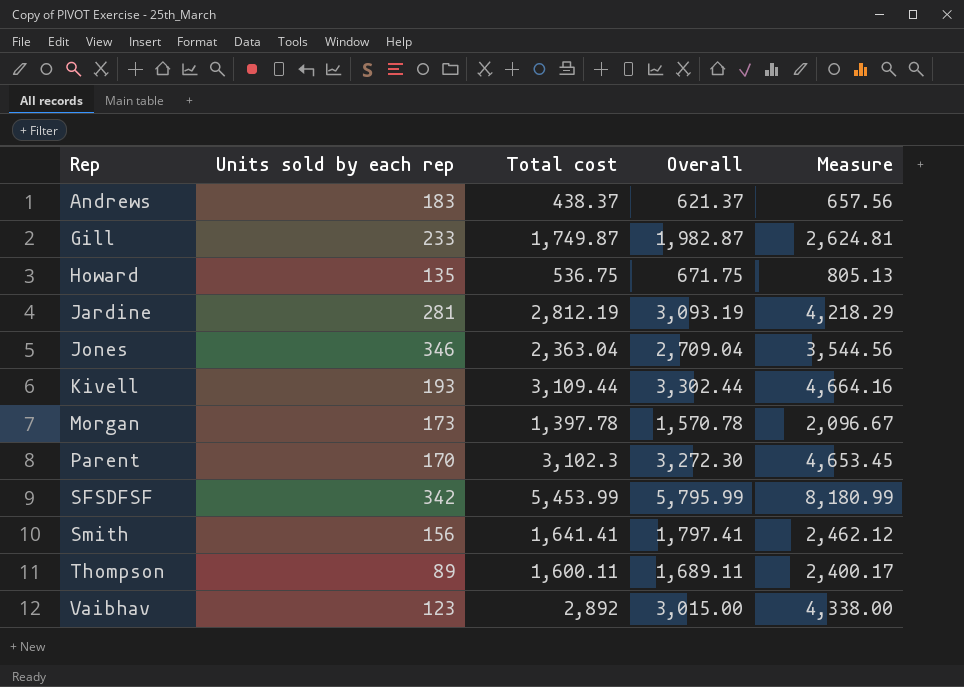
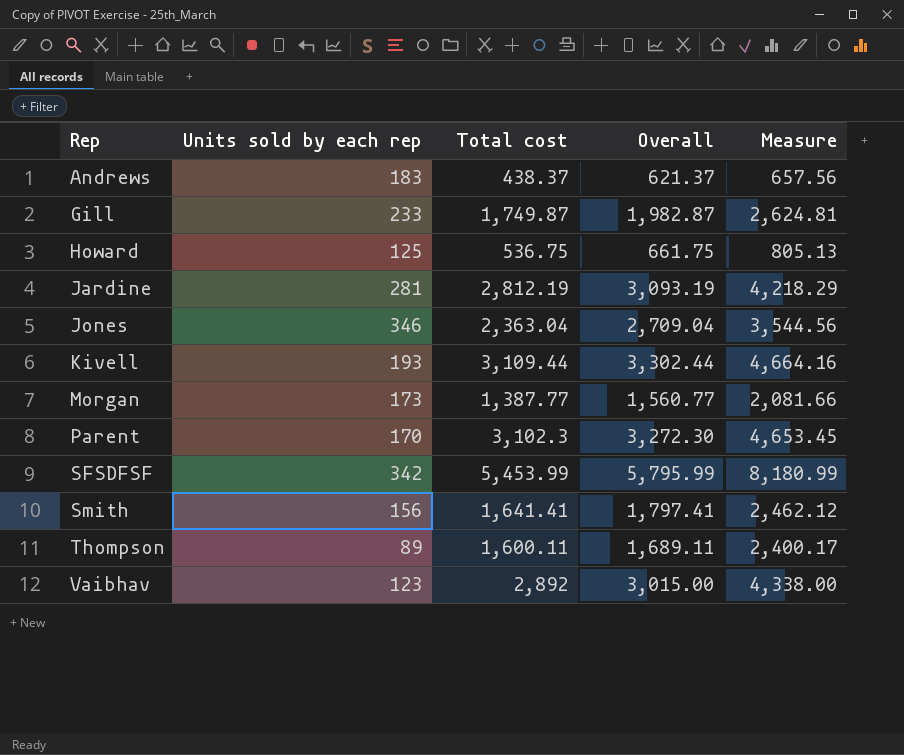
Howard | Units sold by each rep: 135 -> 125
Howard | Overall: 671.75 -> 661.75
Morgan | Total cost: 1,397.78 -> 1,387.77
Morgan | Overall: 1,570.78 -> 1,560.77
Morgan | Measure: 2,096.67 -> 2,081.66

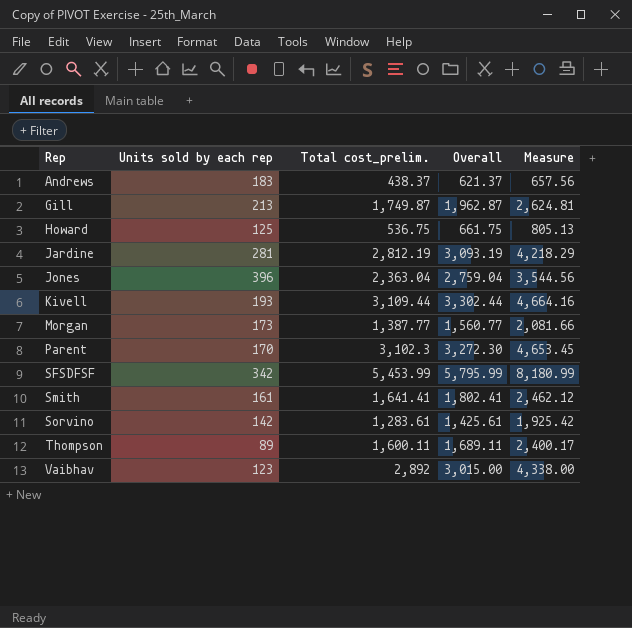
column name: Total cost -> Total cost_prelim.
Gill | Units sold by each rep: 233 -> 213
Gill | Overall: 1,982.87 -> 1,962.87
Jones | Units sold by each rep: 346 -> 396
Jones | Overall: 2,709.04 -> 2,759.04
Smith | Units sold by each rep: 156 -> 161
Smith | Overall: 1,797.41 -> 1,802.41
row Sorvino: none -> 142 | 1,283.61 | 1,425.61 | 1,925.42

